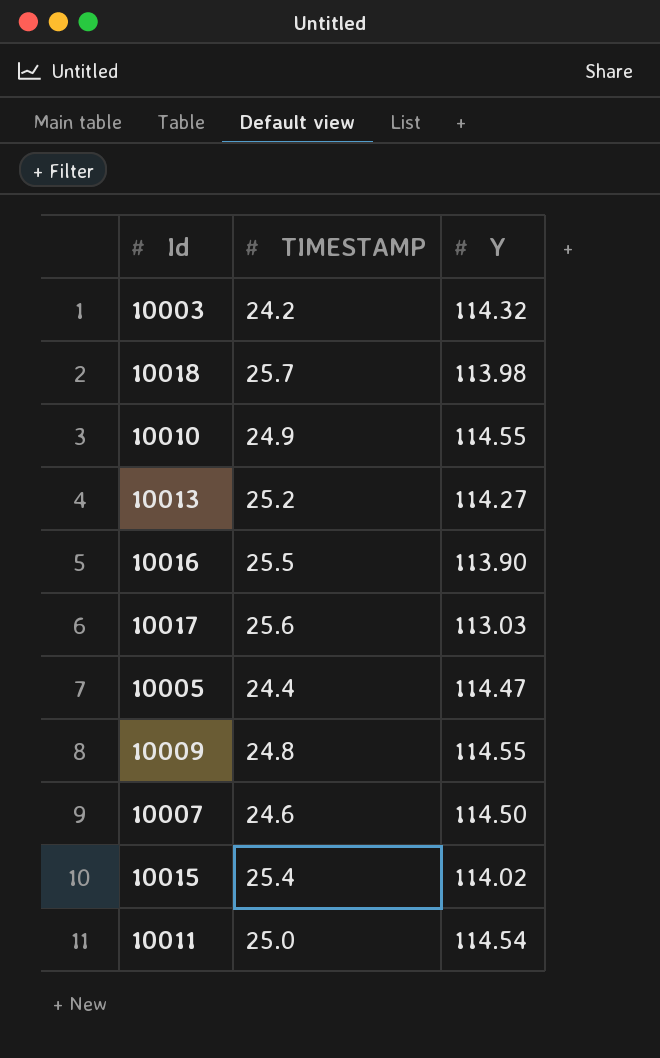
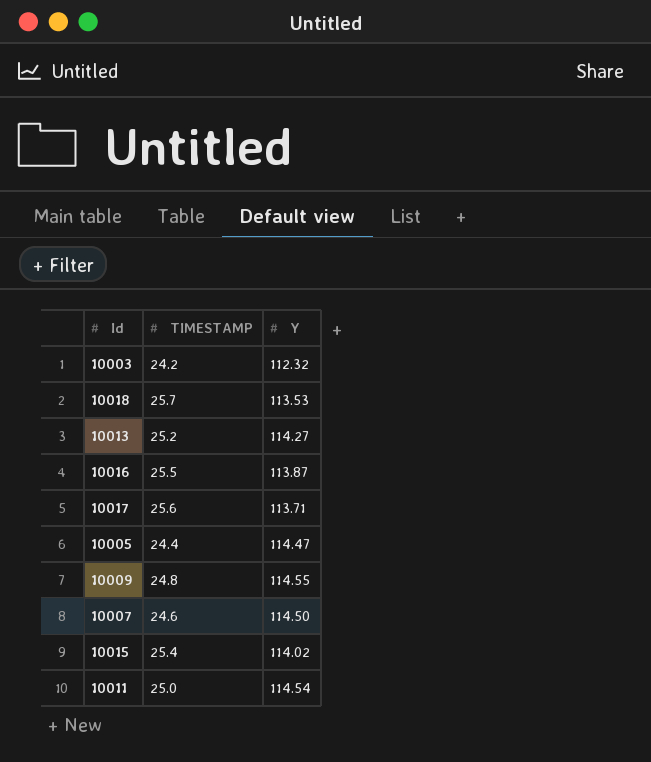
row 10010: 24.9 | 114.55 -> none
10003 | Y: 114.32 -> 112.32
10018 | Y: 113.98 -> 113.53
10016 | Y: 113.90 -> 113.87
10017 | Y: 113.03 -> 113.71

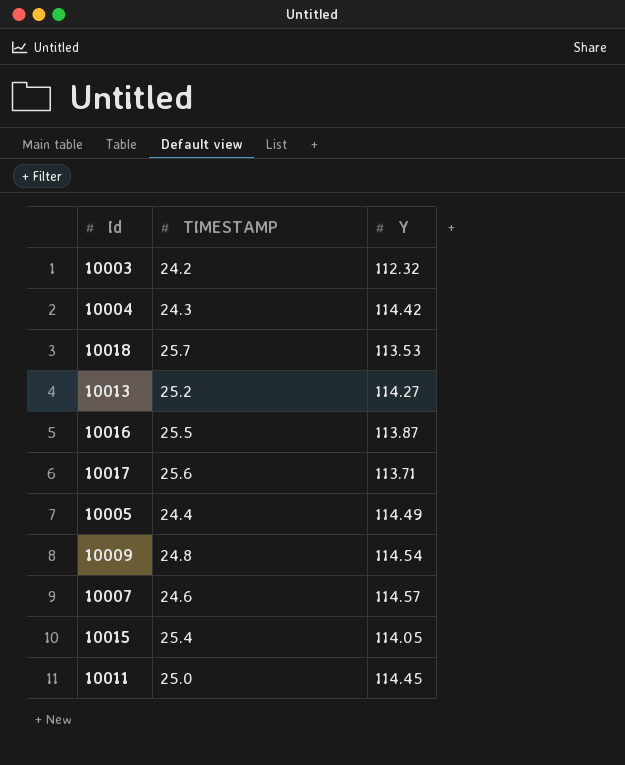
row 10004: none -> 24.3 | 114.42
10005 | Y: 114.47 -> 114.49
10009 | Y: 114.55 -> 114.54
10007 | Y: 114.50 -> 114.57
10015 | Y: 114.02 -> 114.05
10011 | Y: 114.54 -> 114.45

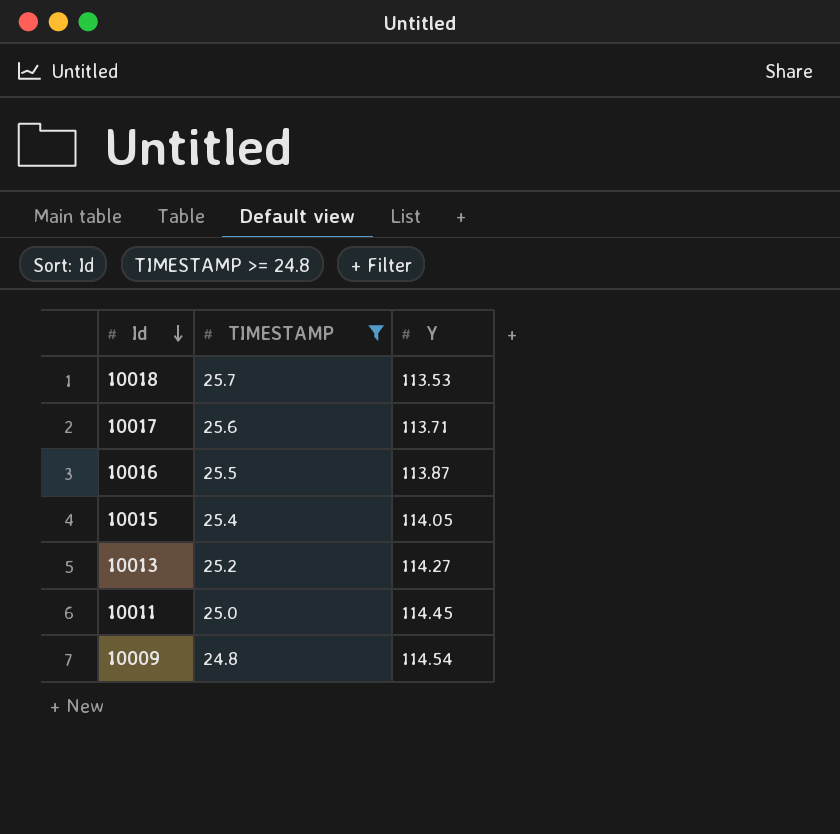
filter: none -> TIMESTAMP >= 24.8
row order: none -> Id descending

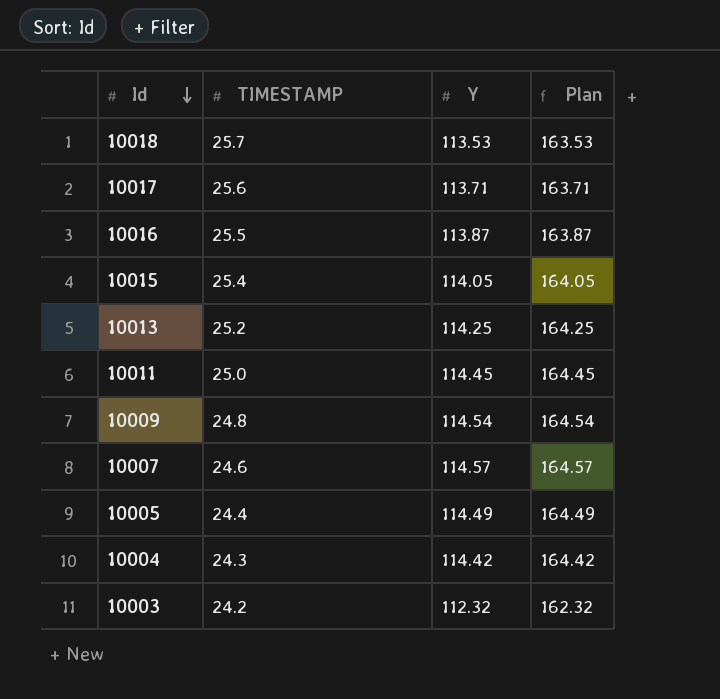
filter: TIMESTAMP >= 24.8 -> none
column Plan | formula: none -> [Y] + 50
10013 | Y: 114.27 -> 114.25

